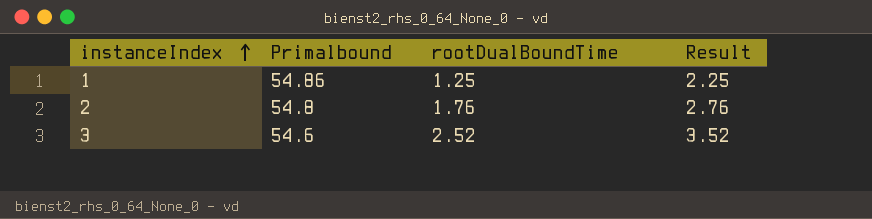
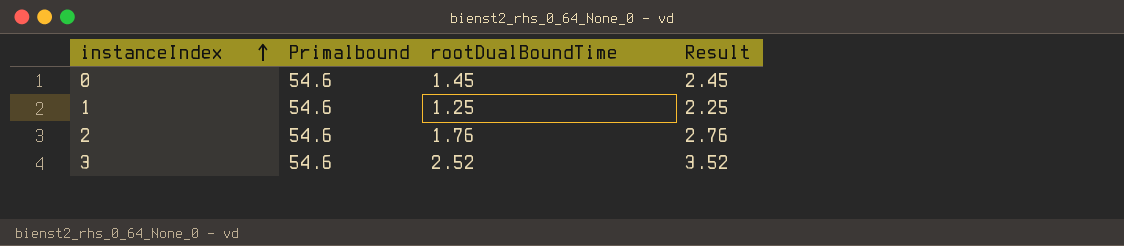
row 0: none -> 54.6 | 1.45 | 2.45
1 | Primalbound: 54.86 -> 54.6
2 | Primalbound: 54.8 -> 54.6

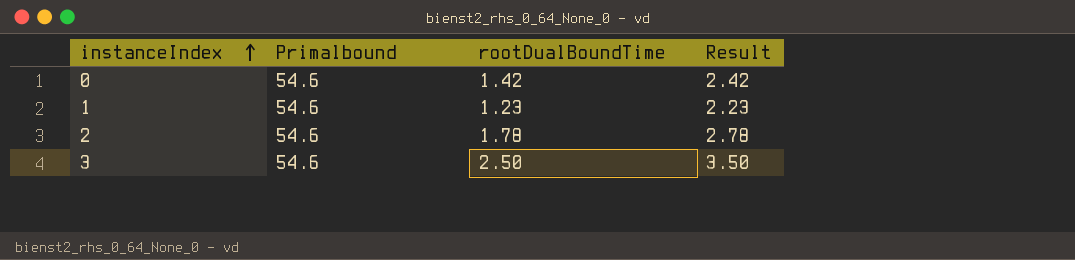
0 | rootDualBoundTime: 1.45 -> 1.42
0 | Result: 2.45 -> 2.42
1 | rootDualBoundTime: 1.25 -> 1.23
1 | Result: 2.25 -> 2.23
2 | rootDualBoundTime: 1.76 -> 1.78
2 | Result: 2.76 -> 2.78
3 | rootDualBoundTime: 2.52 -> 2.50
3 | Result: 3.52 -> 3.50

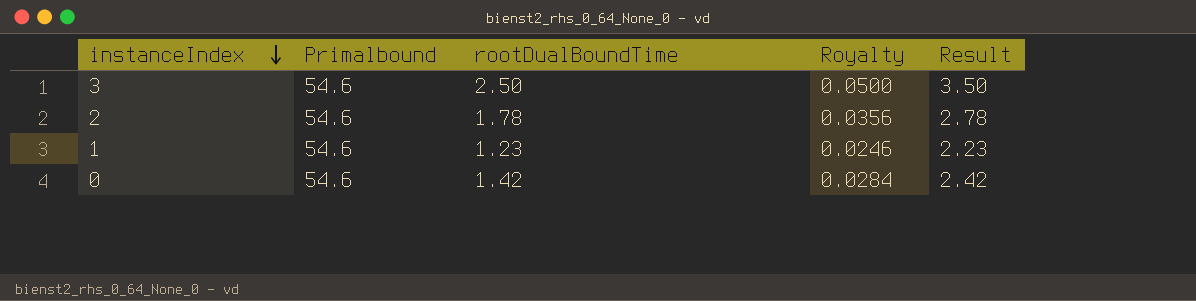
row order: instanceIndex ascending -> instanceIndex descending
column Royalty | formula: none -> [rootDualBoundTime] * 0.02

